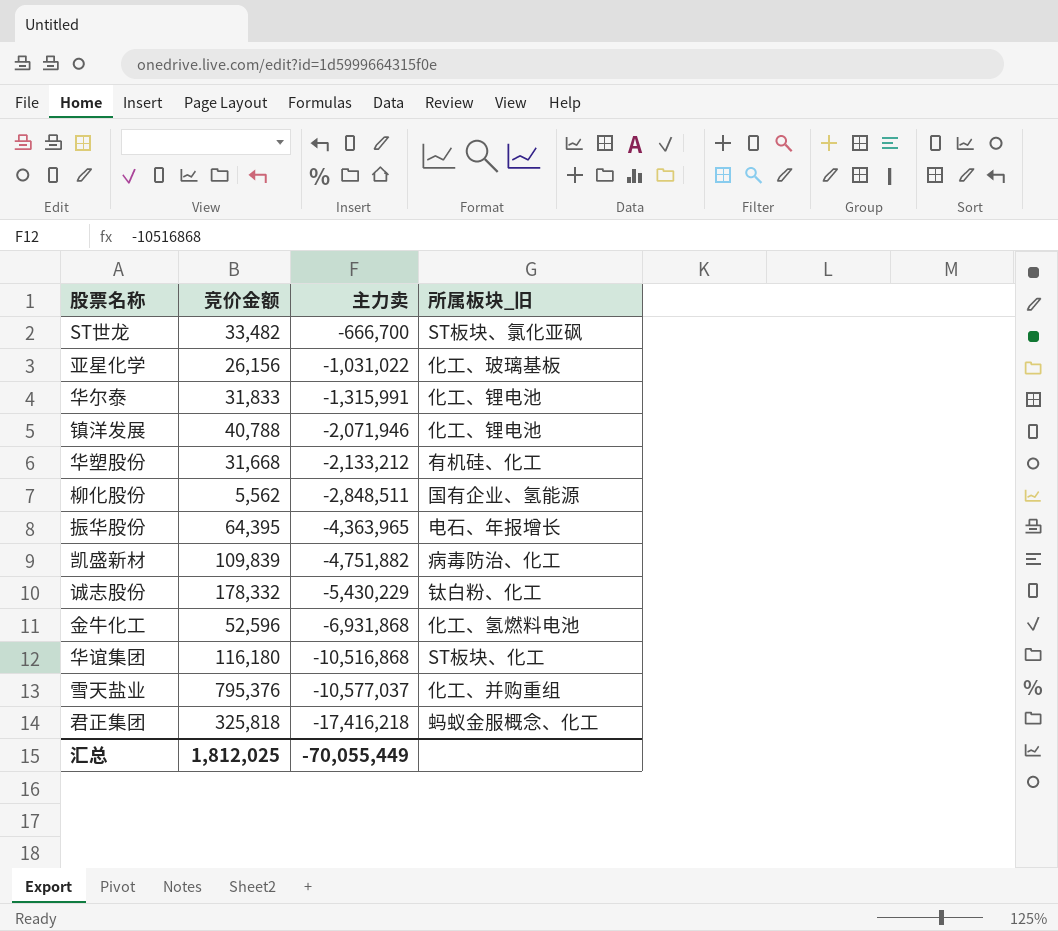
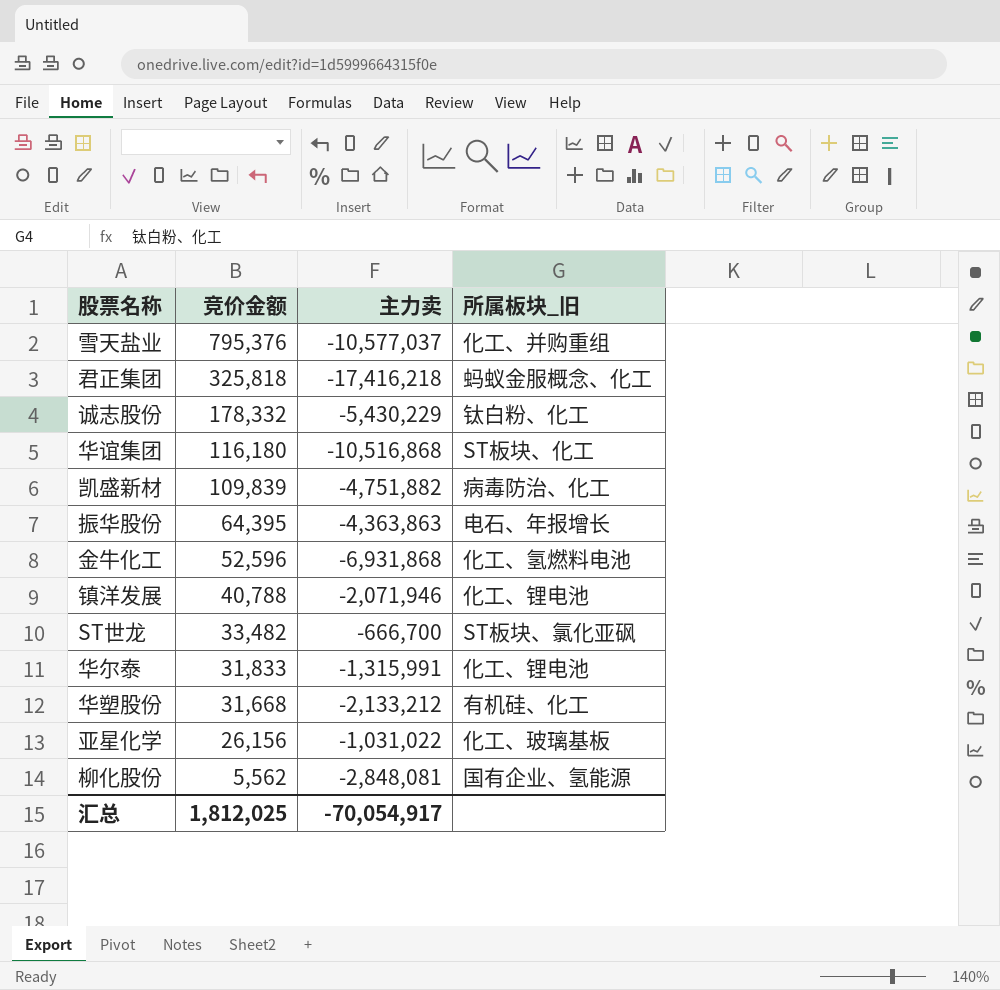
row order: 主力卖 descending -> 竞价金额 descending
振华股份 | 主力卖: -4,363,965 -> -4,363,863
柳化股份 | 主力卖: -2,848,511 -> -2,848,081
汇总 | 主力卖: -70,055,449 -> -70,054,917

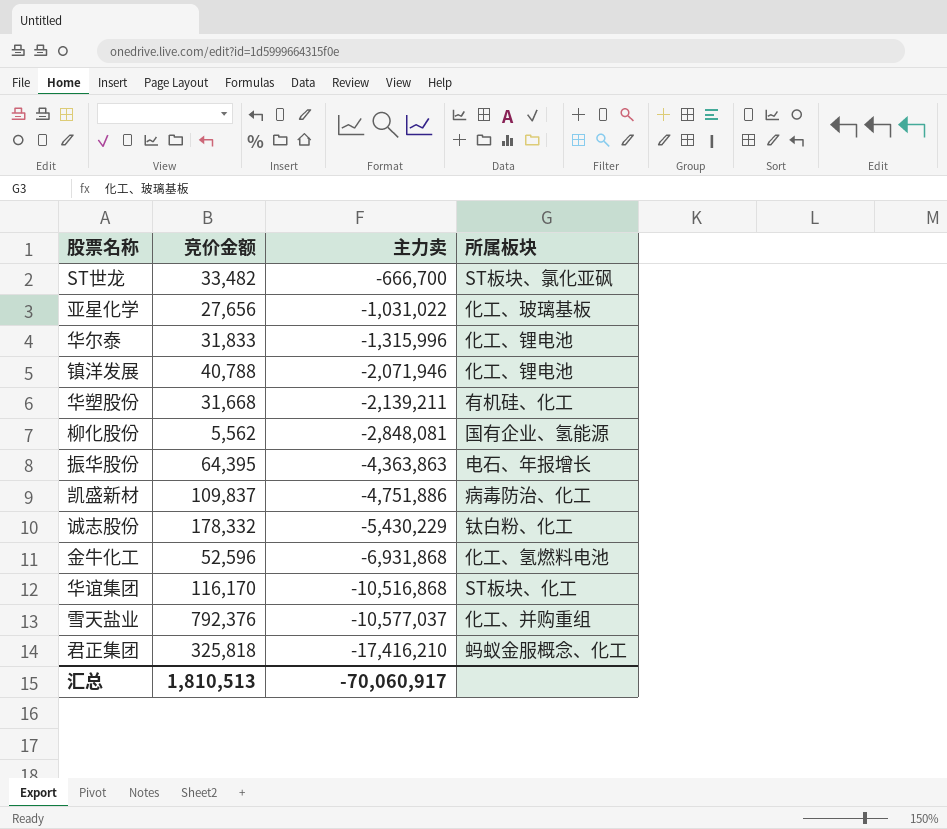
row order: 竞价金额 descending -> 主力卖 descending
column name: 所属板块_旧 -> 所属板块
亚星化学 | 竞价金额: 26,156 -> 27,656
华尔泰 | 主力卖: -1,315,991 -> -1,315,996
华塑股份 | 主力卖: -2,133,212 -> -2,139,211
凯盛新材 | 竞价金额: 109,839 -> 109,837
凯盛新材 | 主力卖: -4,751,882 -> -4,751,886
华谊集团 | 竞价金额: 116,180 -> 116,170
雪天盐业 | 竞价金额: 795,376 -> 792,376
君正集团 | 主力卖: -17,416,218 -> -17,416,210
汇总 | 竞价金额: 1,812,025 -> 1,810,513
汇总 | 主力卖: -70,054,917 -> -70,060,917

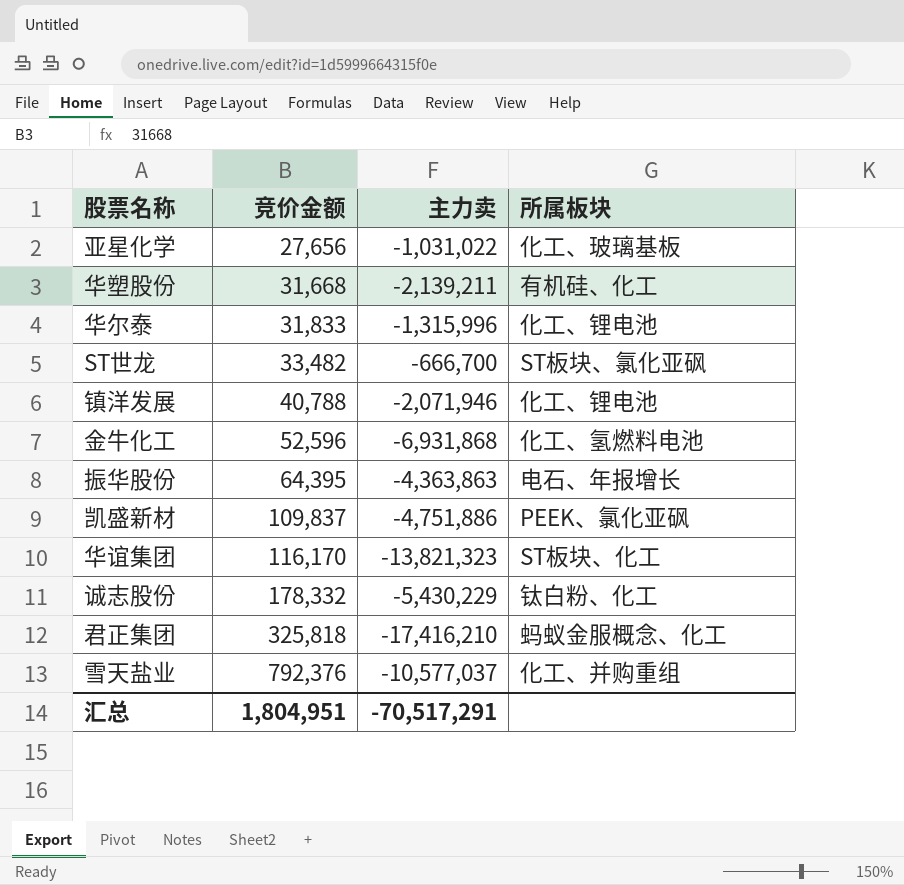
row order: 主力卖 descending -> 竞价金额 ascending
row 柳化股份: 5,562 | -2,848,081 | 国有企业、氢能源 -> none
凯盛新材 | 所属板块: 病毒防治、化工 -> PEEK、氯化亚砜
华谊集团 | 主力卖: -10,516,868 -> -13,821,323
汇总 | 竞价金额: 1,810,513 -> 1,804,951
汇总 | 主力卖: -70,060,917 -> -70,517,291

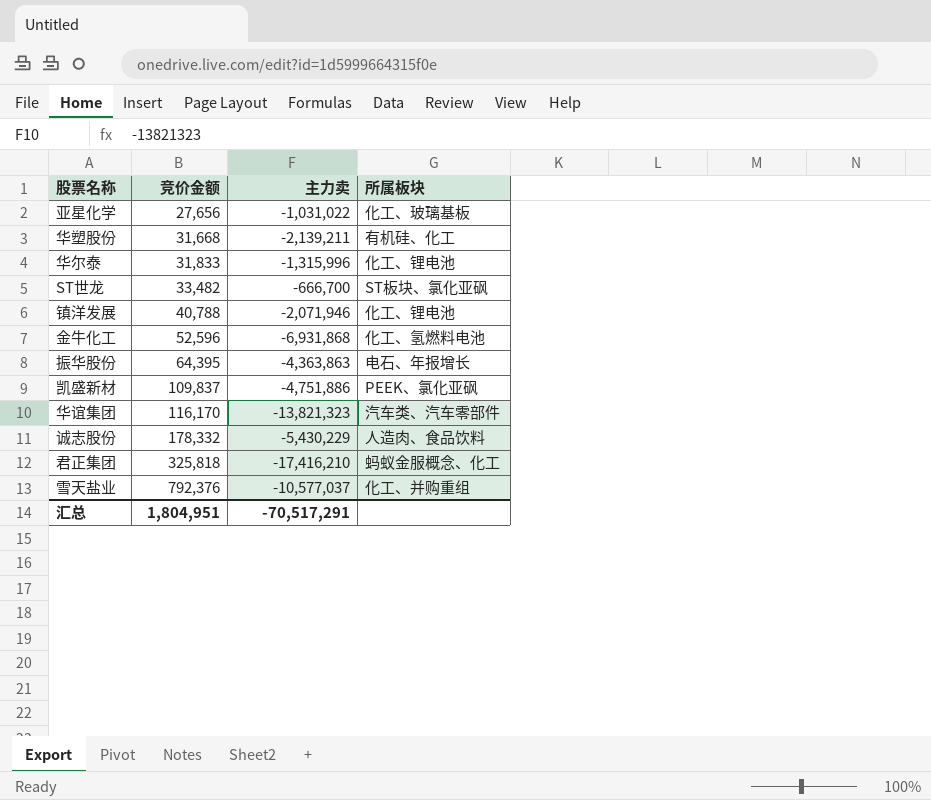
华谊集团 | 所属板块: ST板块、化工 -> 汽车类、汽车零部件
诚志股份 | 所属板块: 钛白粉、化工 -> 人造肉、食品饮料

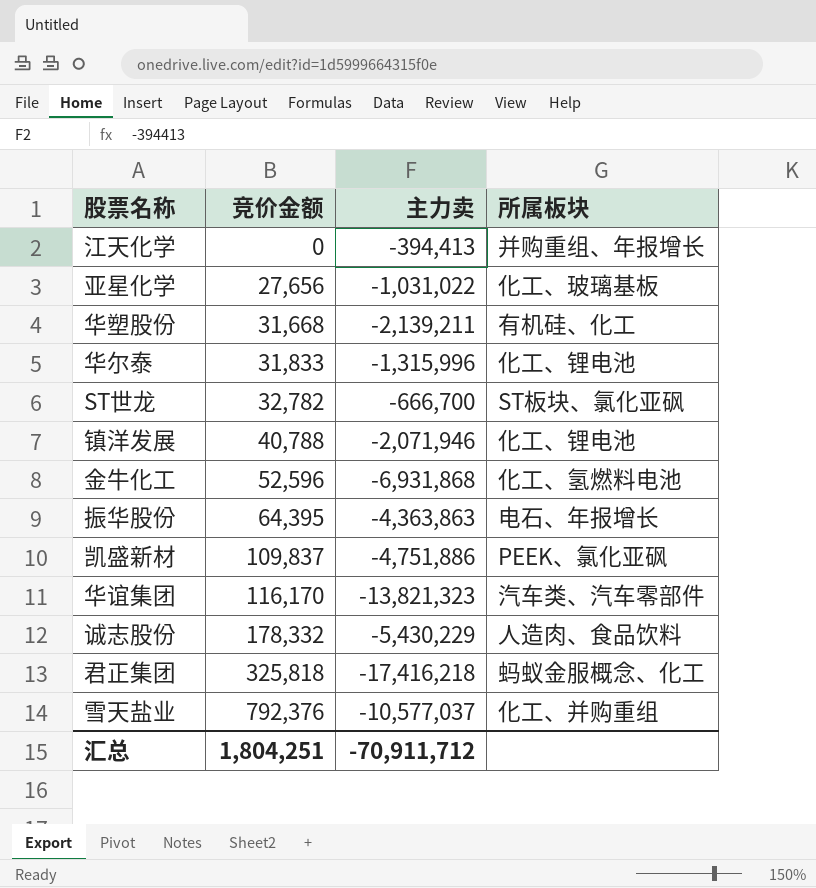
row 江天化学: none -> 0 | -394,413 | 并购重组、年报增长
ST世龙 | 竞价金额: 33,482 -> 32,782
君正集团 | 主力卖: -17,416,210 -> -17,416,218
汇总 | 竞价金额: 1,804,951 -> 1,804,251
汇总 | 主力卖: -70,517,291 -> -70,911,712

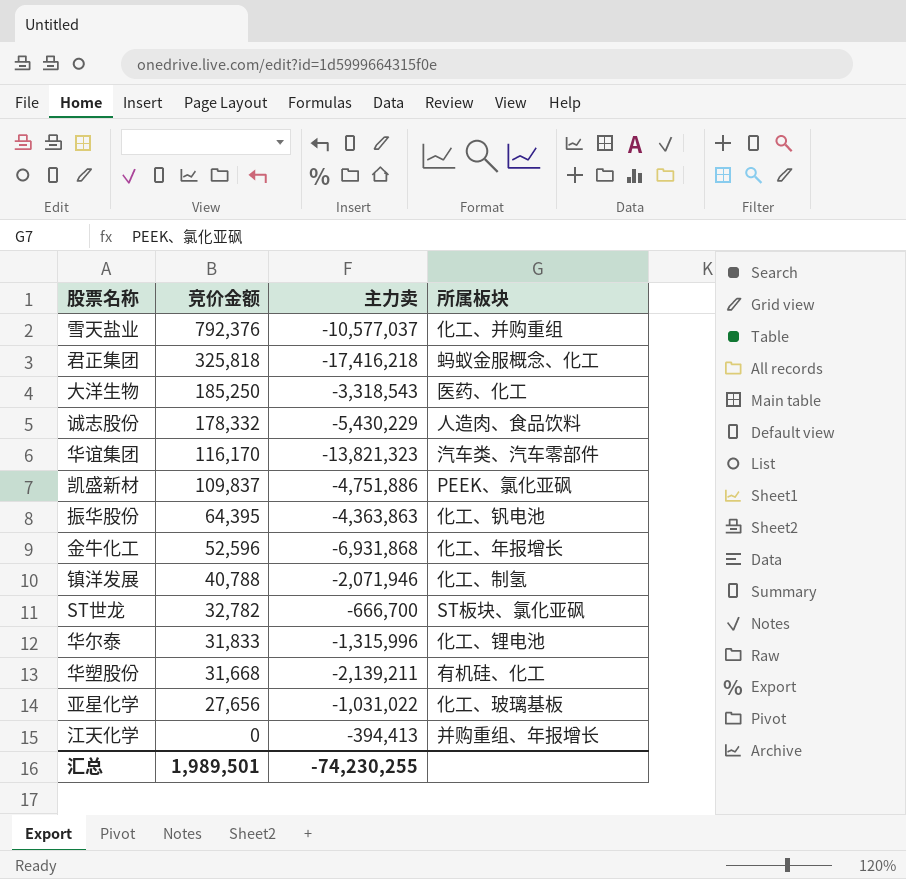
row order: 竞价金额 ascending -> 竞价金额 descending
row 大洋生物: none -> 185,250 | -3,318,543 | 医药、化工
振华股份 | 所属板块: 电石、年报增长 -> 化工、钒电池
金牛化工 | 所属板块: 化工、氢燃料电池 -> 化工、年报增长
镇洋发展 | 所属板块: 化工、锂电池 -> 化工、制氢
汇总 | 竞价金额: 1,804,251 -> 1,989,501
汇总 | 主力卖: -70,911,712 -> -74,230,255

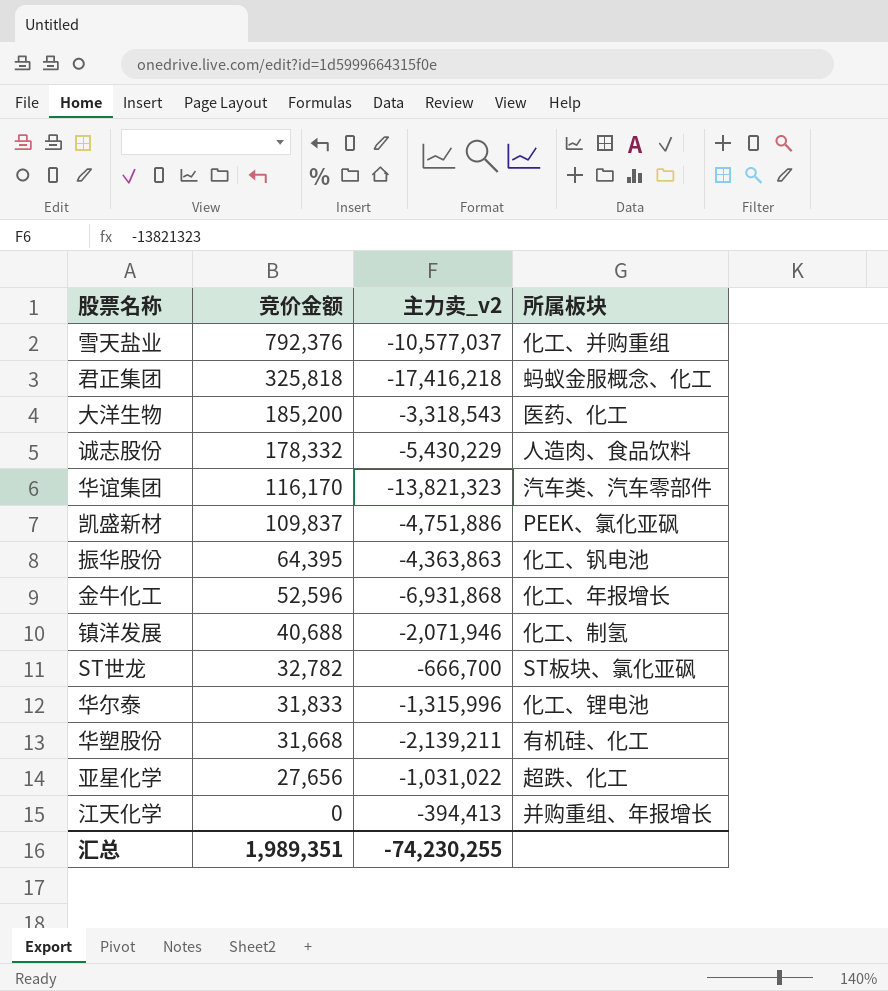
column name: 主力卖 -> 主力卖_v2
大洋生物 | 竞价金额: 185,250 -> 185,200
镇洋发展 | 竞价金额: 40,788 -> 40,688
亚星化学 | 所属板块: 化工、玻璃基板 -> 超跌、化工
汇总 | 竞价金额: 1,989,501 -> 1,989,351

